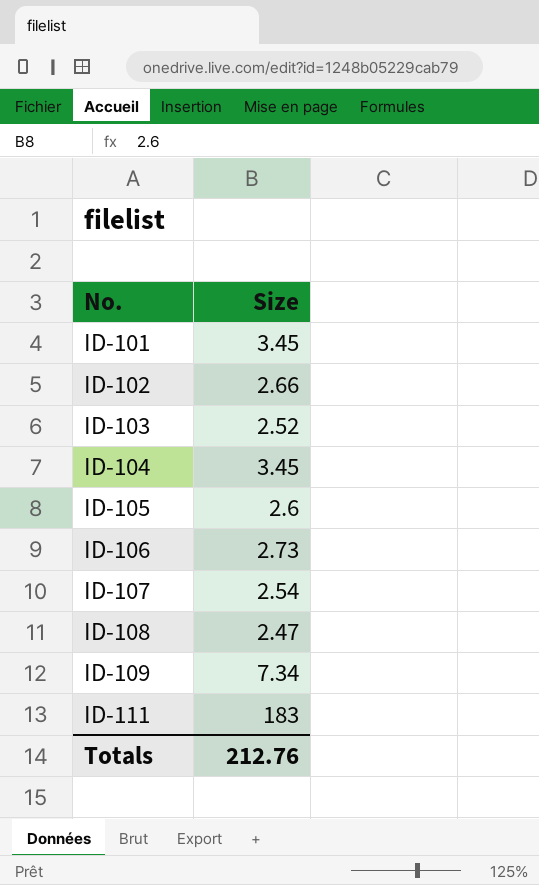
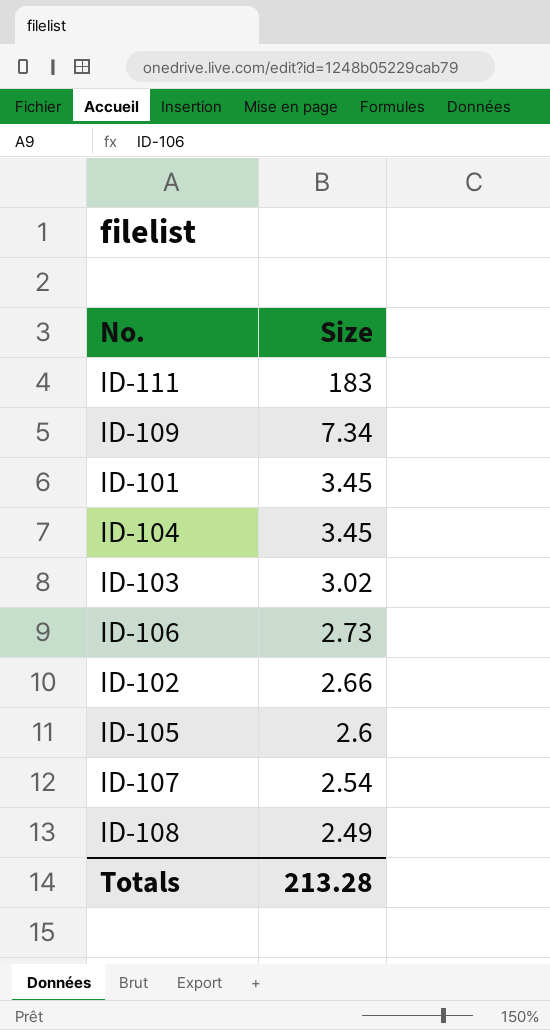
row order: No. ascending -> Size descending
ID-103 | Size: 2.52 -> 3.02
ID-108 | Size: 2.47 -> 2.49
Totals | Size: 212.76 -> 213.28

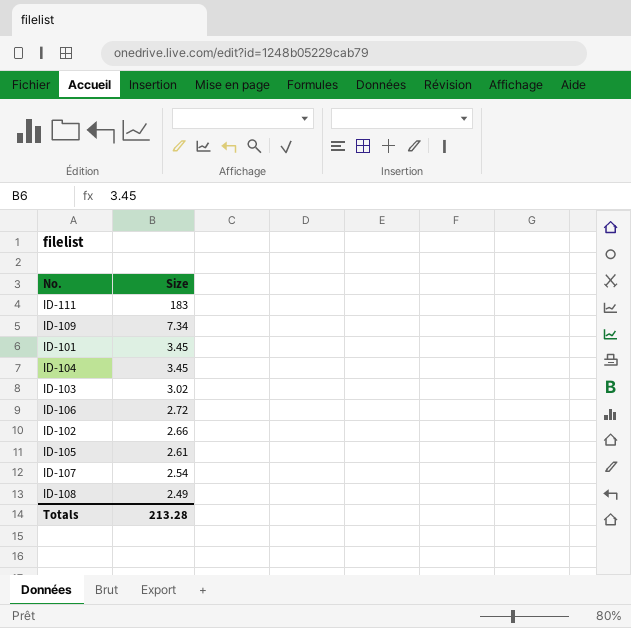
ID-106 | Size: 2.73 -> 2.72
ID-105 | Size: 2.6 -> 2.61

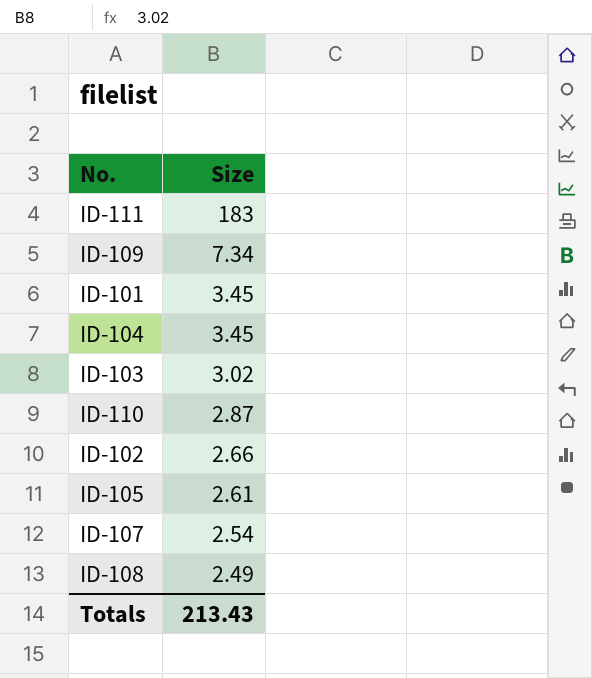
row ID-106: 2.72 -> none
row ID-110: none -> 2.87
Totals | Size: 213.28 -> 213.43

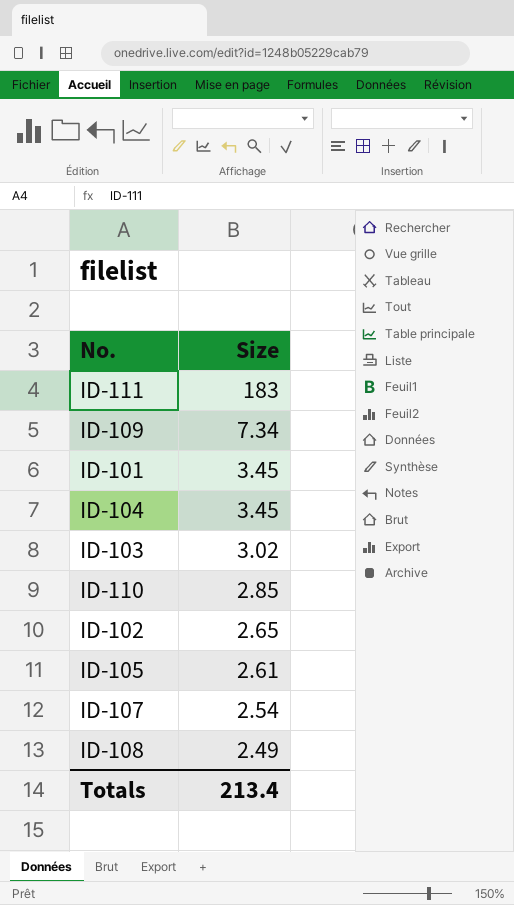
ID-110 | Size: 2.87 -> 2.85
ID-102 | Size: 2.66 -> 2.65
Totals | Size: 213.43 -> 213.4

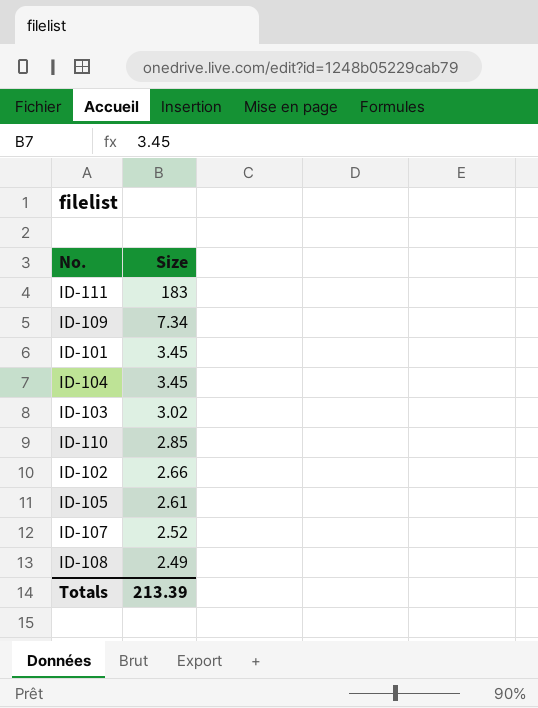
ID-102 | Size: 2.65 -> 2.66
ID-107 | Size: 2.54 -> 2.52
Totals | Size: 213.4 -> 213.39

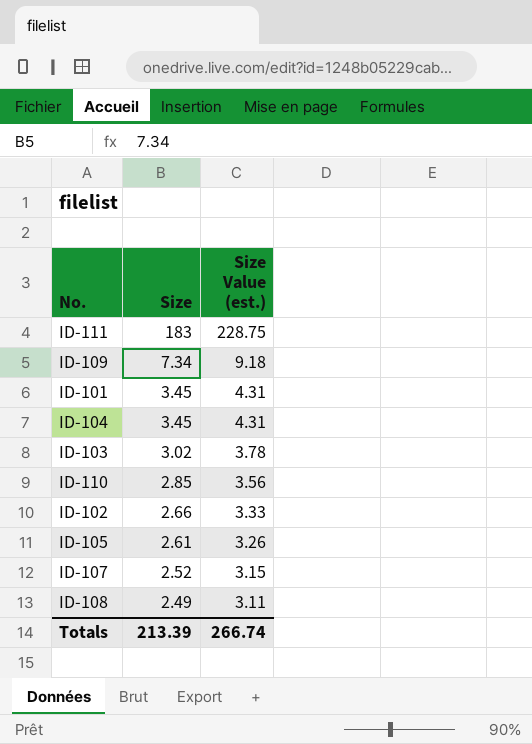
column Size Value (est.) | formula: none -> [Size] * 1.25

